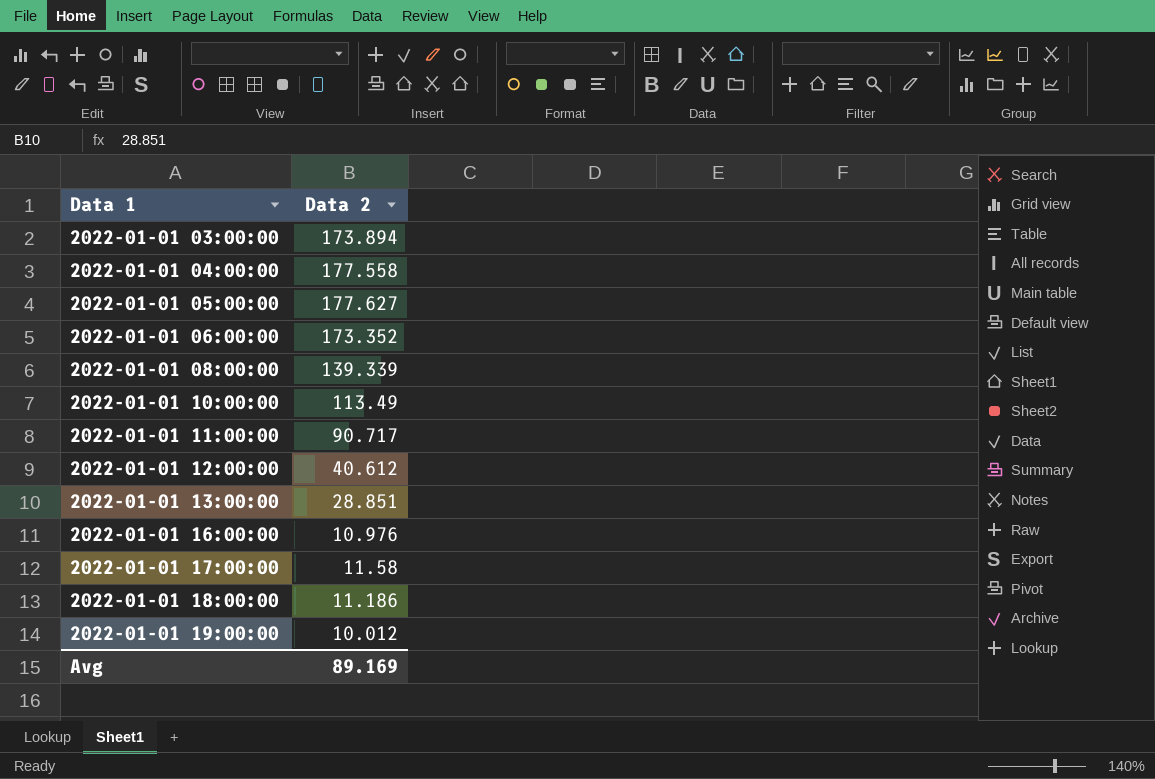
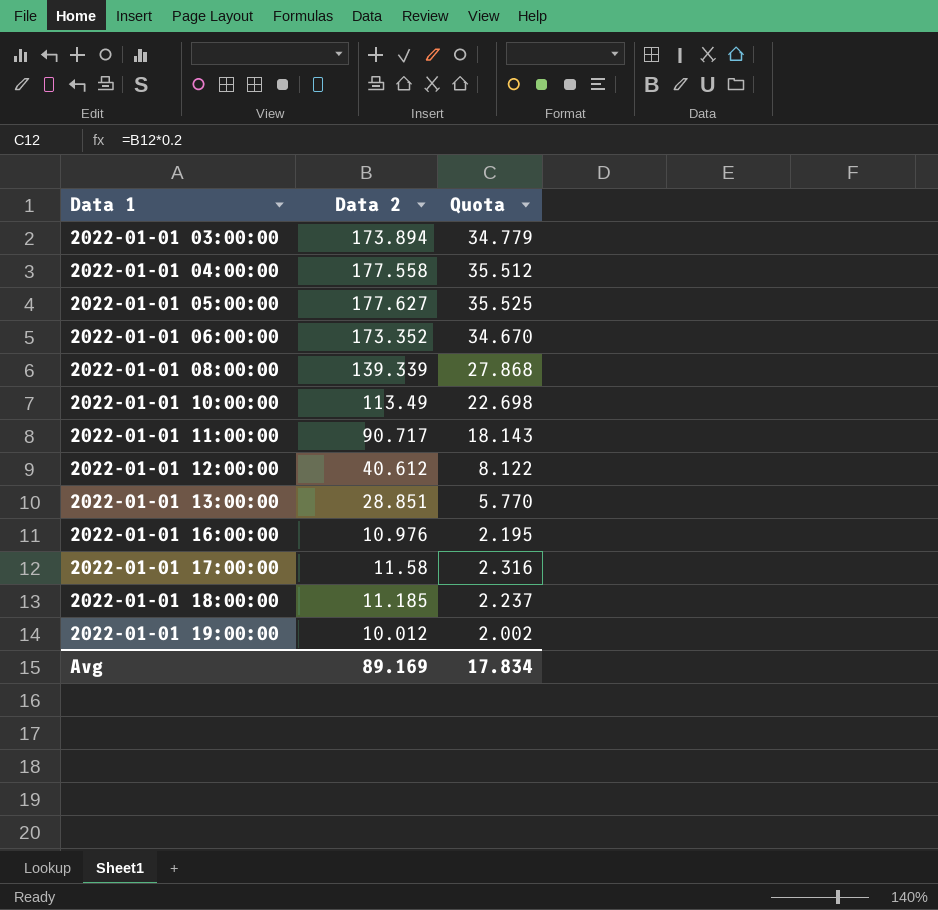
column Quota | formula: none -> [Data 2] * 0.2
2022-01-01 18:00:00 | Data 2: 11.186 -> 11.185

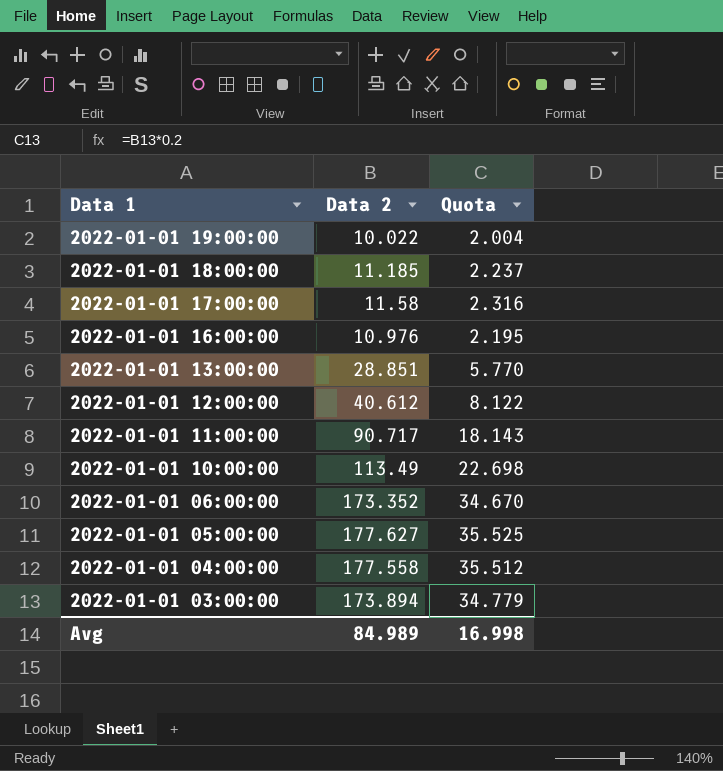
row order: Data 1 ascending -> Data 1 descending
row 2022-01-01 08:00:00: 139.339 | 27.868 -> none
2022-01-01 19:00:00 | Data 2: 10.012 -> 10.022
2022-01-01 19:00:00 | Quota: 2.002 -> 2.004
Avg | Data 2: 89.169 -> 84.989
Avg | Quota: 17.834 -> 16.998

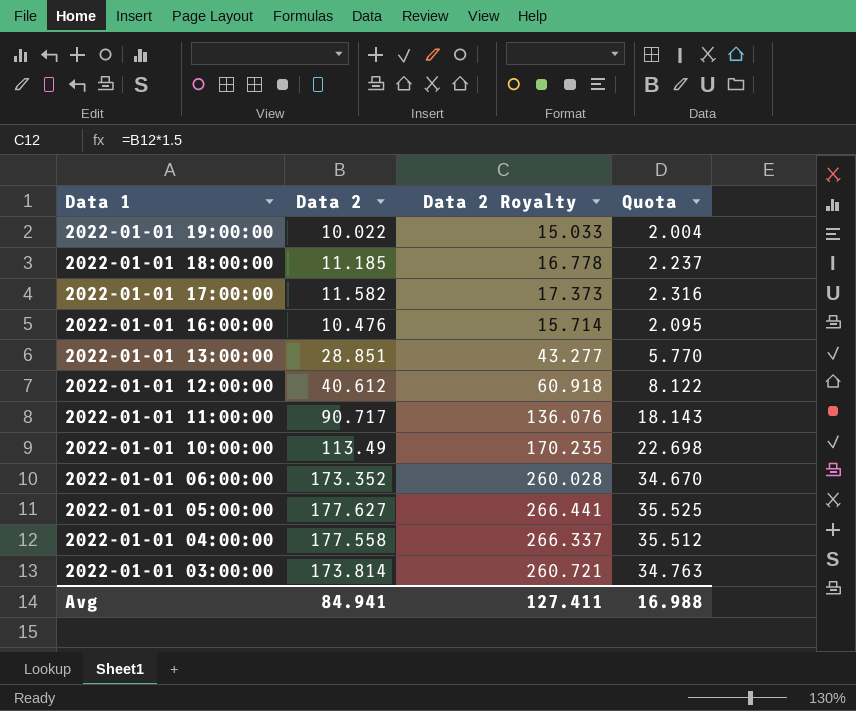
column Data 2 Royalty | formula: none -> [Data 2] * 1.5
2022-01-01 17:00:00 | Data 2: 11.58 -> 11.582
2022-01-01 16:00:00 | Data 2: 10.976 -> 10.476
2022-01-01 16:00:00 | Quota: 2.195 -> 2.095
2022-01-01 03:00:00 | Data 2: 173.894 -> 173.814
2022-01-01 03:00:00 | Quota: 34.779 -> 34.763
Avg | Data 2: 84.989 -> 84.941
Avg | Quota: 16.998 -> 16.988

